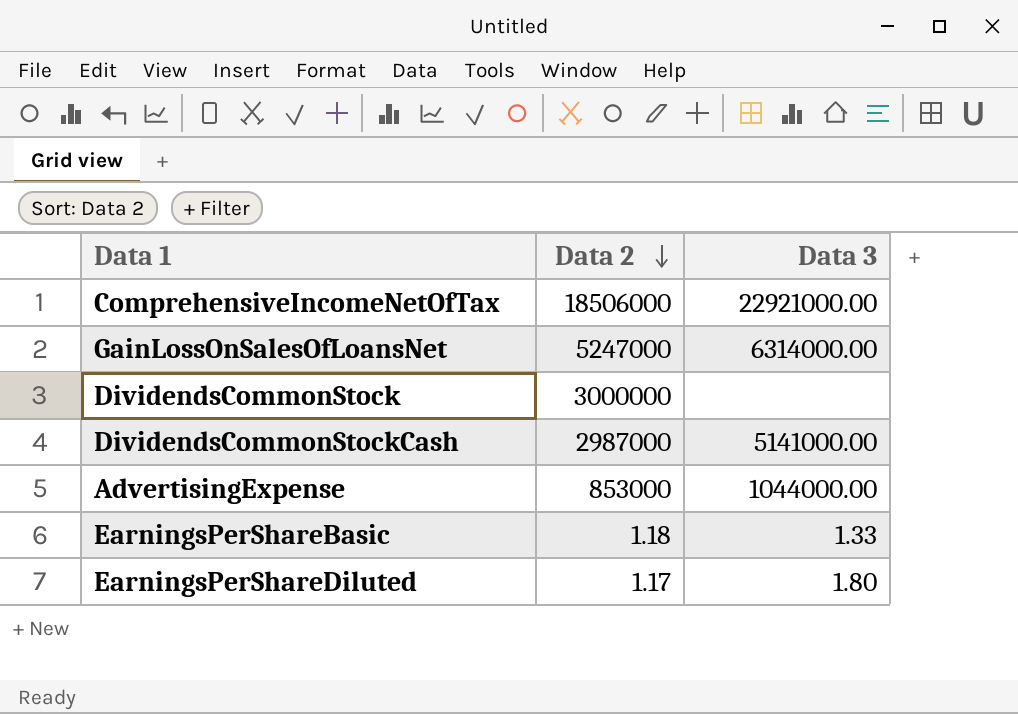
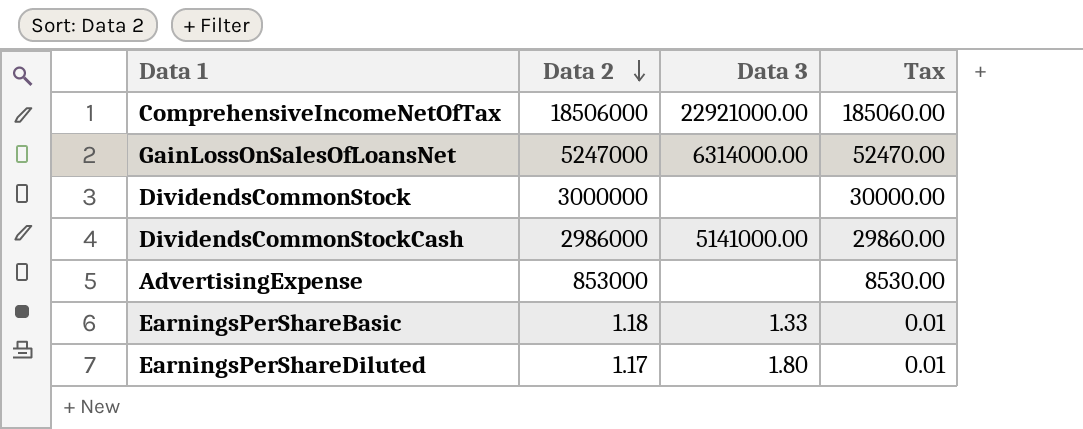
column Tax | formula: none -> [Data 2] * 0.01
DividendsCommonStockCash | Data 2: 2987000 -> 2986000
AdvertisingExpense | Data 3: 1044000.00 -> none

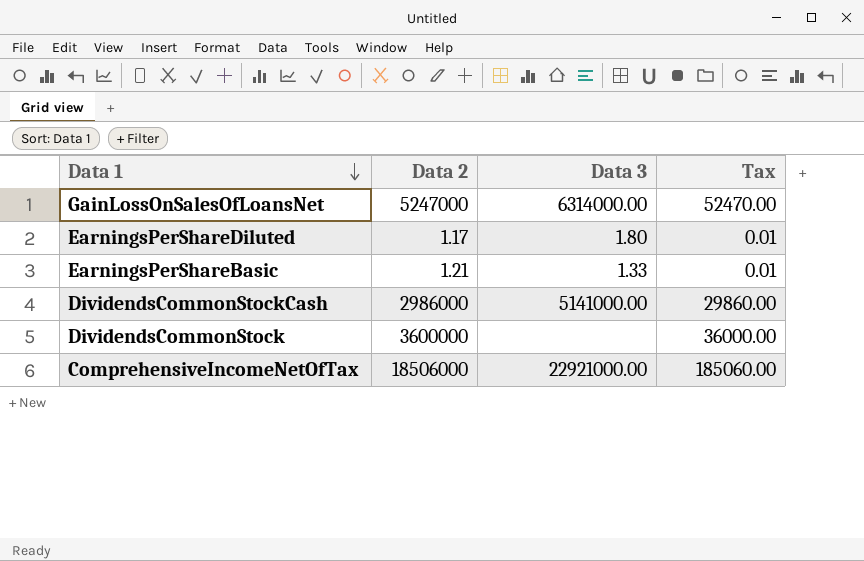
row order: Data 2 descending -> Data 1 descending
row AdvertisingExpense: 853000 | none | 8530.00 -> none
EarningsPerShareBasic | Data 2: 1.18 -> 1.21
DividendsCommonStock | Data 2: 3000000 -> 3600000
DividendsCommonStock | Tax: 30000.00 -> 36000.00

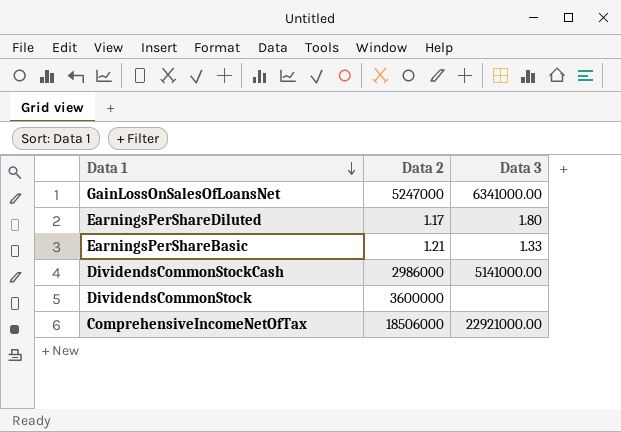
column Tax | formula: [Data 2] * 0.01 -> none
GainLossOnSalesOfLoansNet | Data 3: 6314000.00 -> 6341000.00

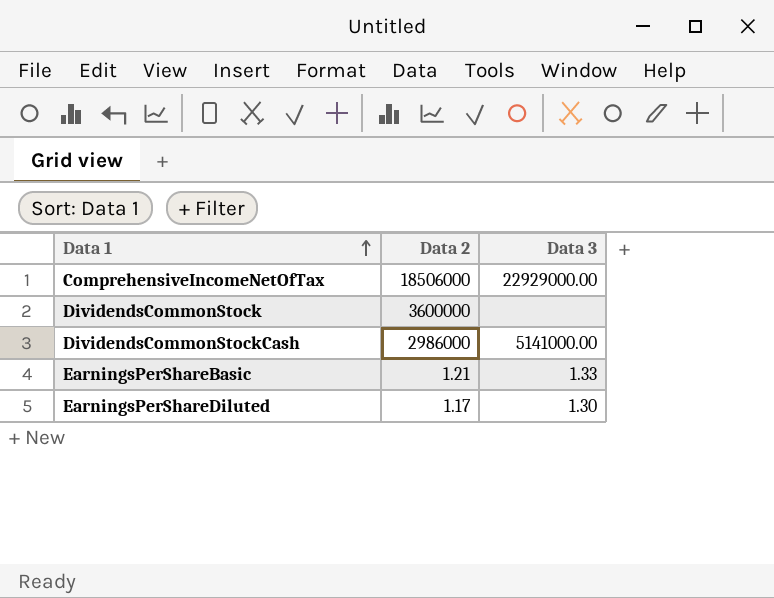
row order: Data 1 descending -> Data 1 ascending
row GainLossOnSalesOfLoansNet: 5247000 | 6341000.00 -> none
ComprehensiveIncomeNetOfTax | Data 3: 22921000.00 -> 22929000.00
EarningsPerShareDiluted | Data 3: 1.80 -> 1.30

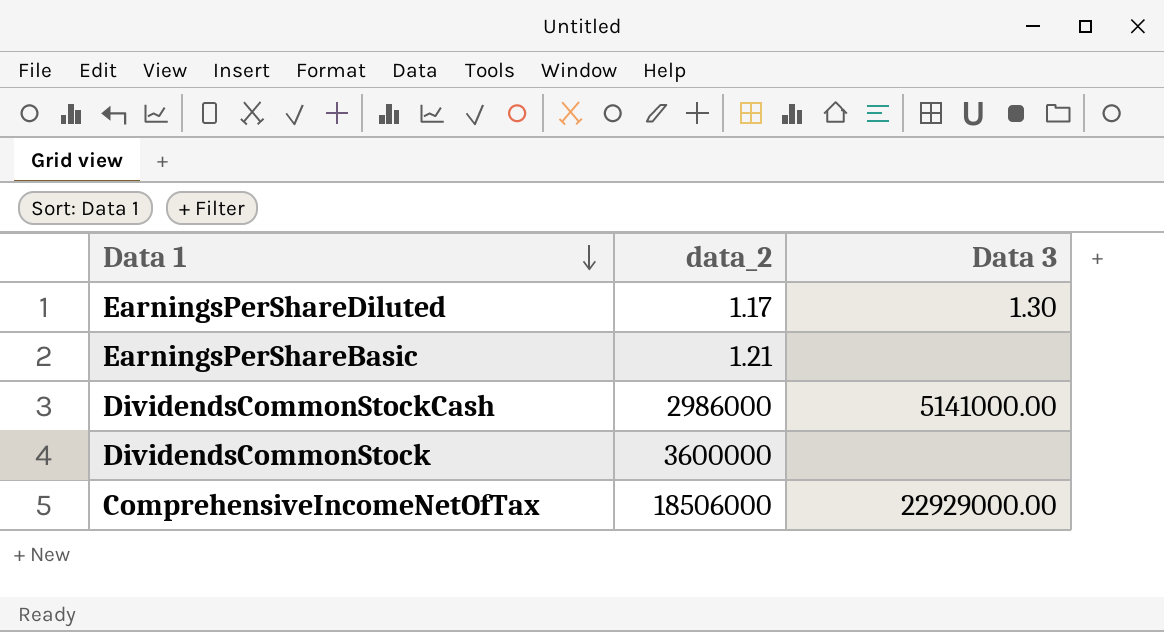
row order: Data 1 ascending -> Data 1 descending
column name: Data 2 -> data_2
EarningsPerShareBasic | Data 3: 1.33 -> none

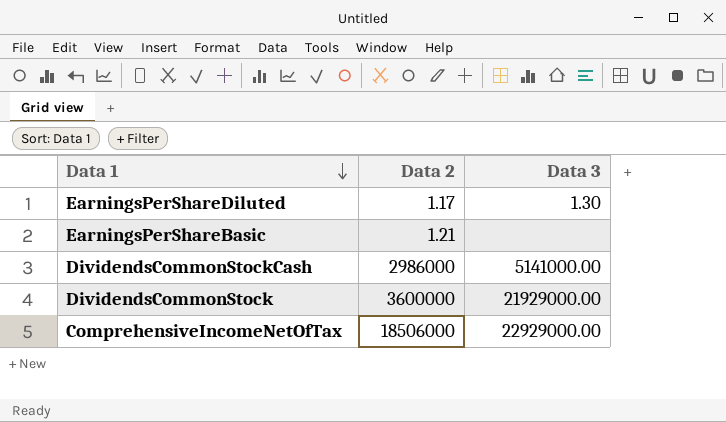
column name: data_2 -> Data 2
DividendsCommonStock | Data 3: none -> 21929000.00

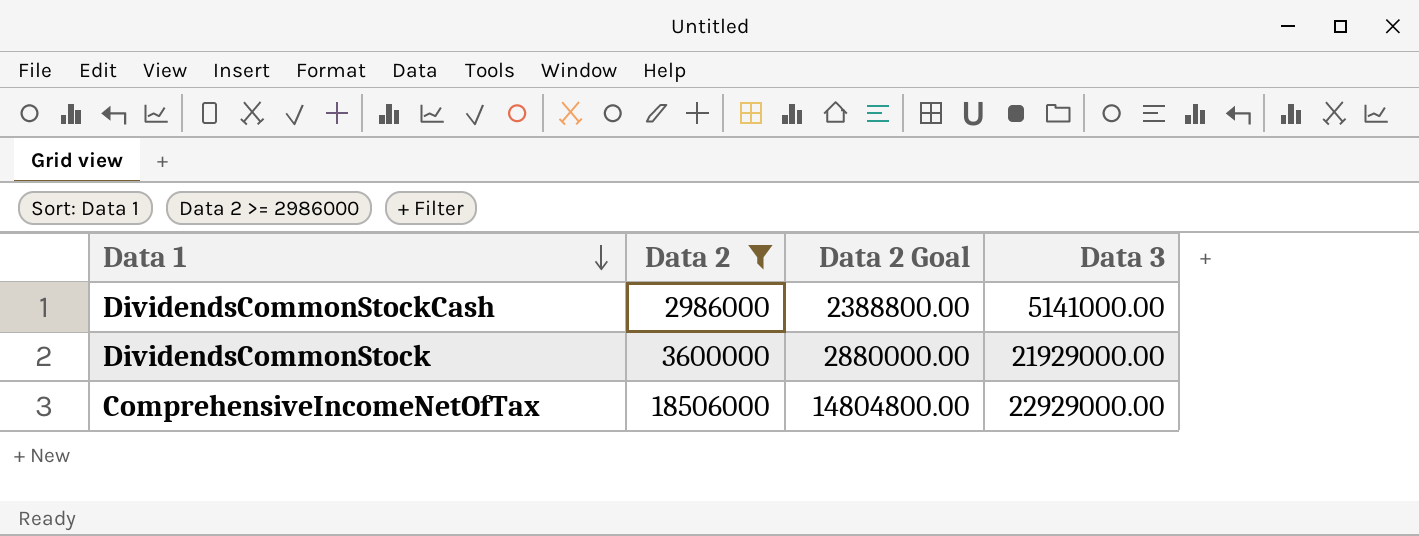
filter: none -> Data 2 >= 2986000
column Data 2 Goal | formula: none -> [Data 2] * 0.8

